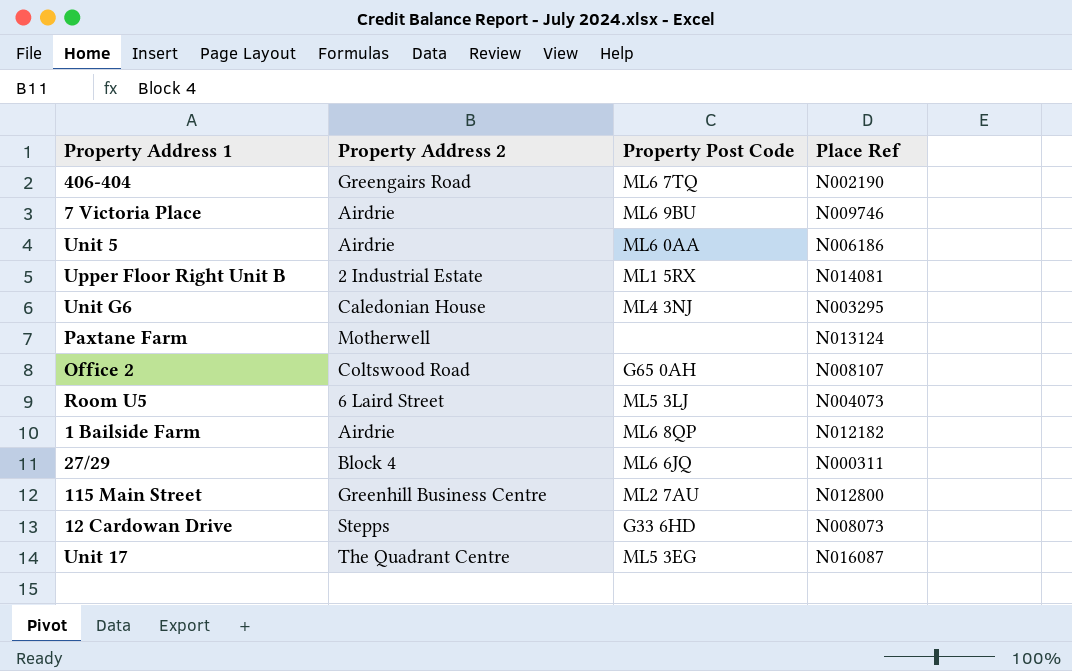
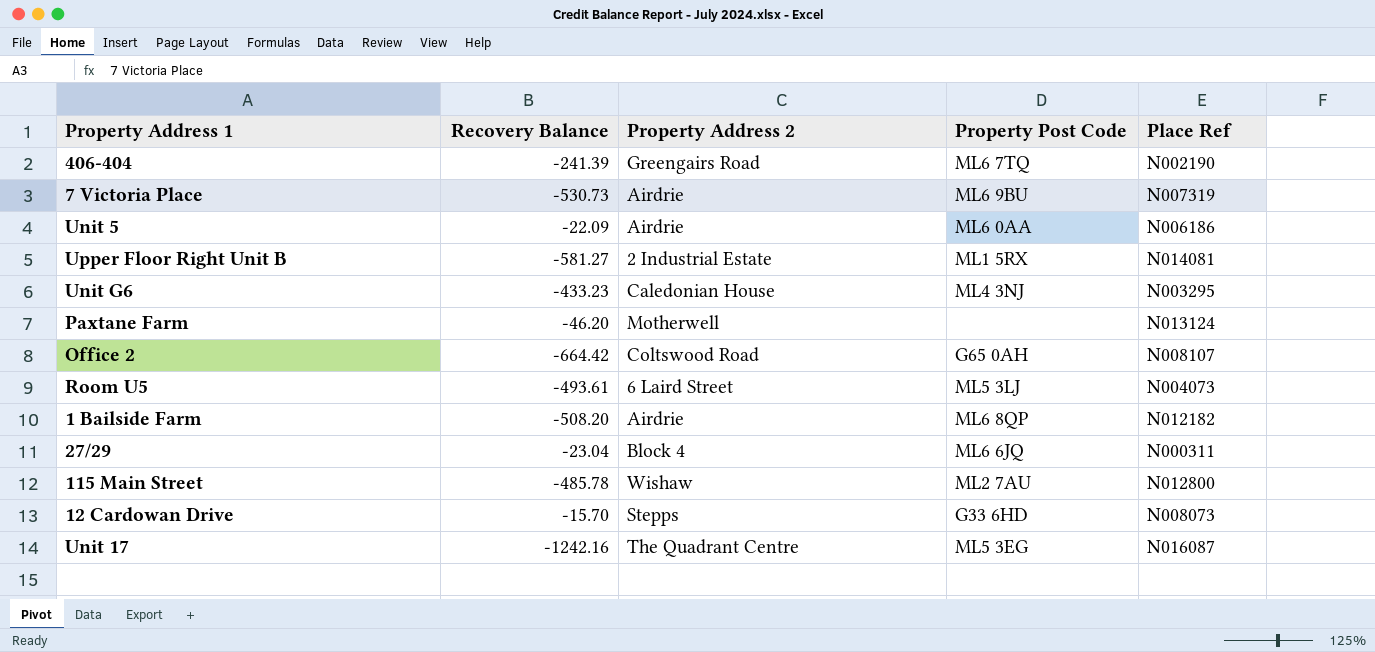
column Recovery Balance | position: none -> 2
7 Victoria Place | Place Ref: N009746 -> N007319
115 Main Street | Property Address 2: Greenhill Business Centre -> Wishaw

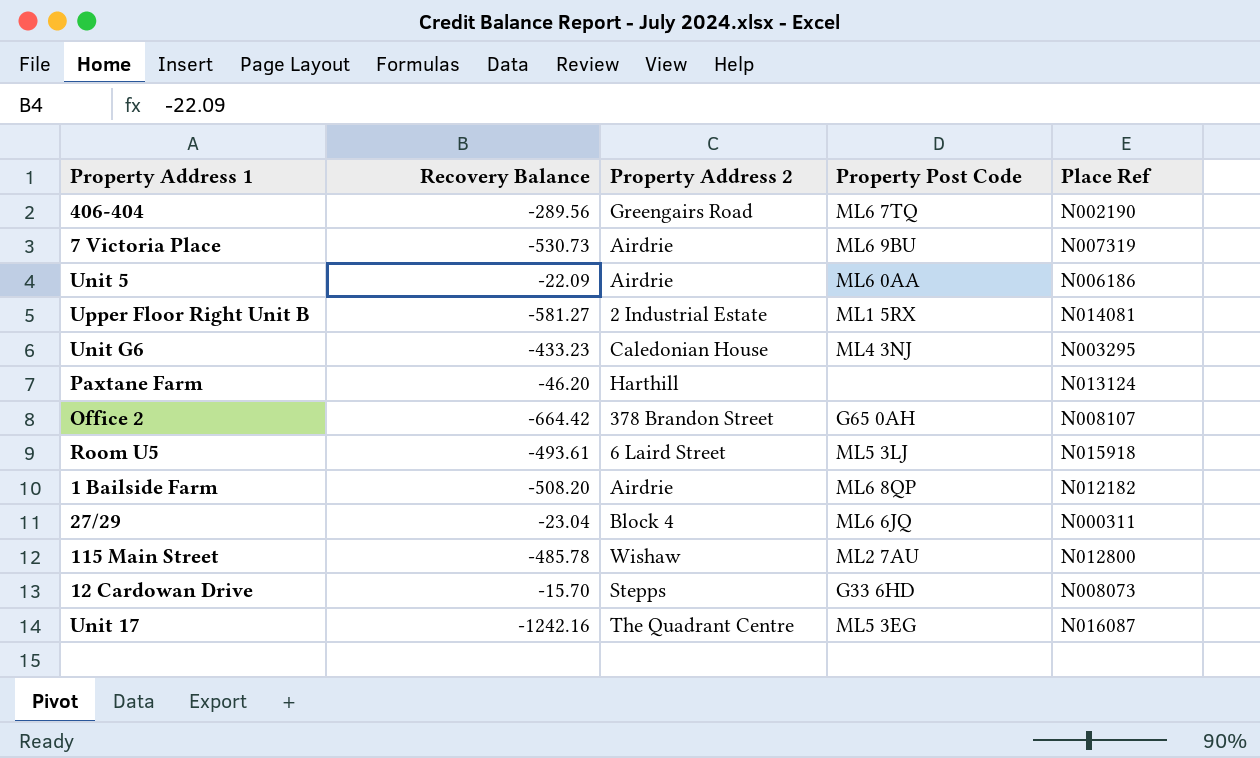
406-404 | Recovery Balance: -241.39 -> -289.56
Paxtane Farm | Property Address 2: Motherwell -> Harthill
Office 2 | Property Address 2: Coltswood Road -> 378 Brandon Street
Room U5 | Place Ref: N004073 -> N015918

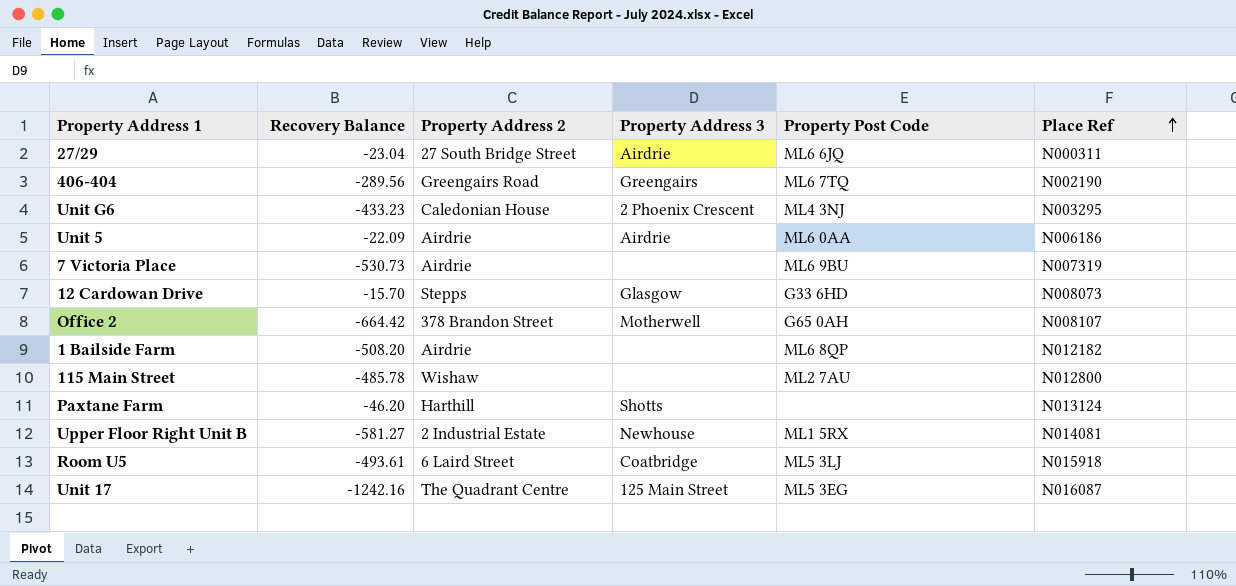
row order: none -> Place Ref ascending
column Property Address 3 | position: none -> 4
27/29 | Property Address 2: Block 4 -> 27 South Bridge Street

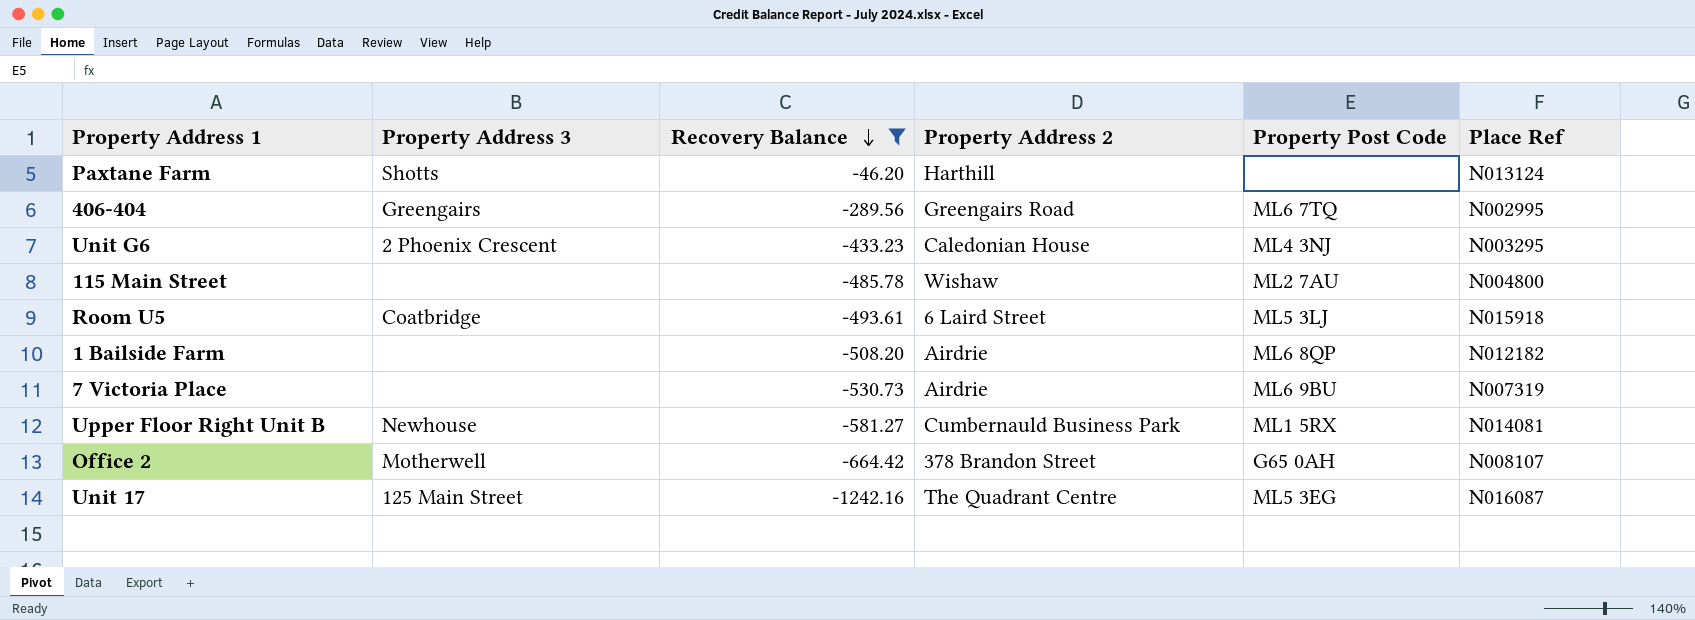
filter: none -> Recovery Balance <= -46.20
row order: Place Ref ascending -> Recovery Balance descending
column Property Address 3 | position: 4 -> 2
406-404 | Place Ref: N002190 -> N002995
115 Main Street | Place Ref: N012800 -> N004800
Upper Floor Right Unit B | Property Address 2: 2 Industrial Estate -> Cumbernauld Business Park

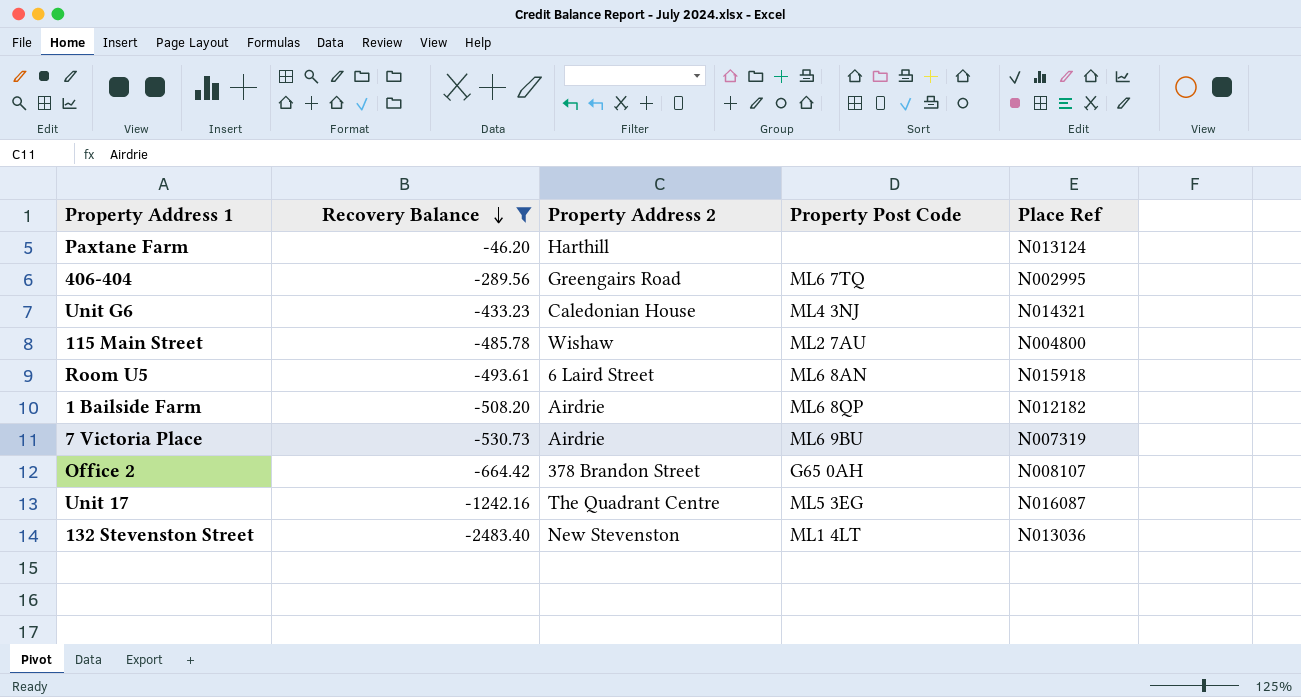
column Property Address 3 | position: 2 -> none
row Upper Floor Right Unit B: Newhouse | -581.27 | Cumbernauld Business Park | ML1 5RX | N014081 -> none
Unit G6 | Place Ref: N003295 -> N014321
Room U5 | Property Post Code: ML5 3LJ -> ML6 8AN
row 132 Stevenston Street: none -> -2483.40 | New Stevenston | ML1 4LT | N013036

